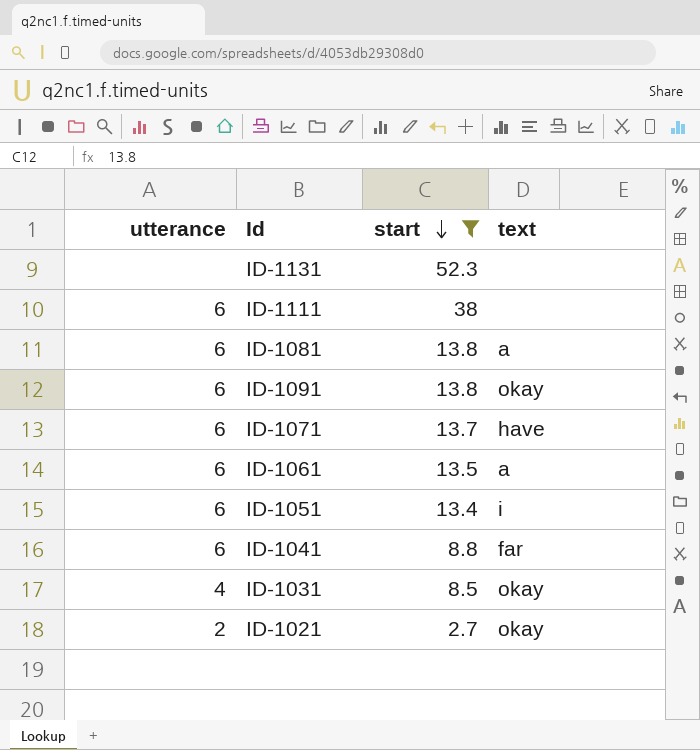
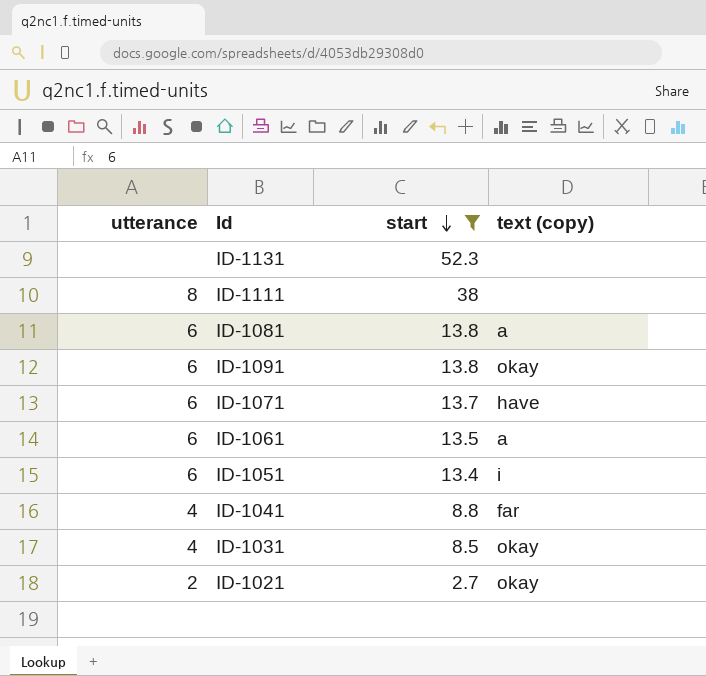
column name: text -> text (copy)
ID-1111 | utterance: 6 -> 8
ID-1041 | utterance: 6 -> 4

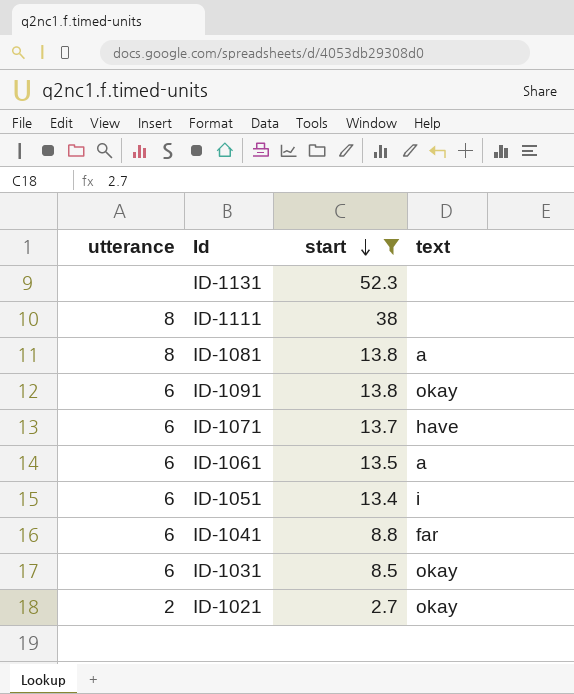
column name: text (copy) -> text
ID-1081 | utterance: 6 -> 8
ID-1041 | utterance: 4 -> 6
ID-1031 | utterance: 4 -> 6

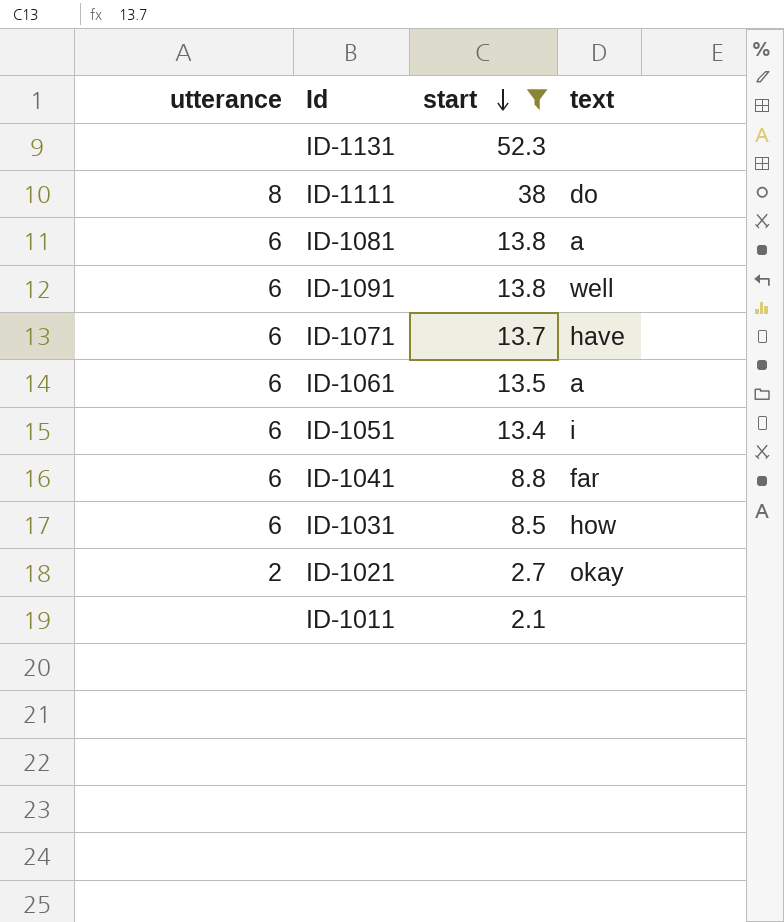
ID-1111 | text: none -> do
ID-1081 | utterance: 8 -> 6
ID-1091 | text: okay -> well
ID-1031 | text: okay -> how
row ID-1011: none -> none | 2.1 | none

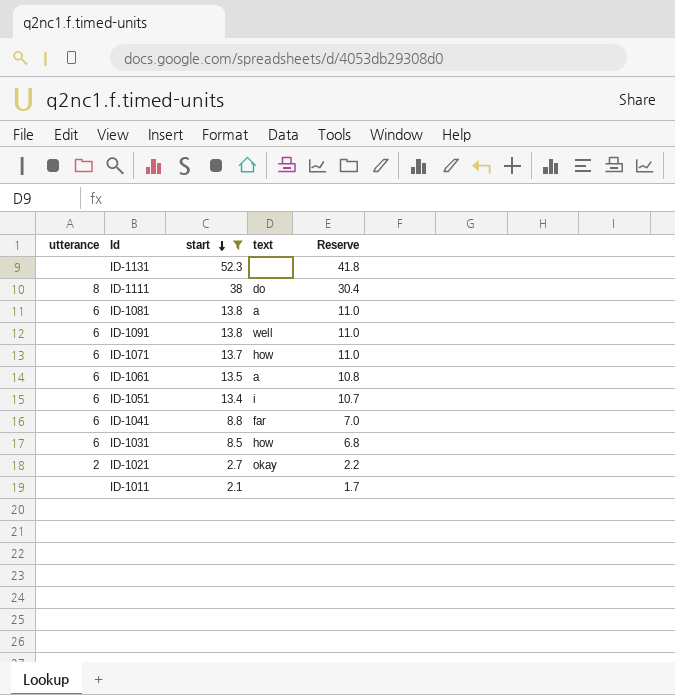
column Reserve | formula: none -> [start] * 0.8
ID-1071 | text: have -> how

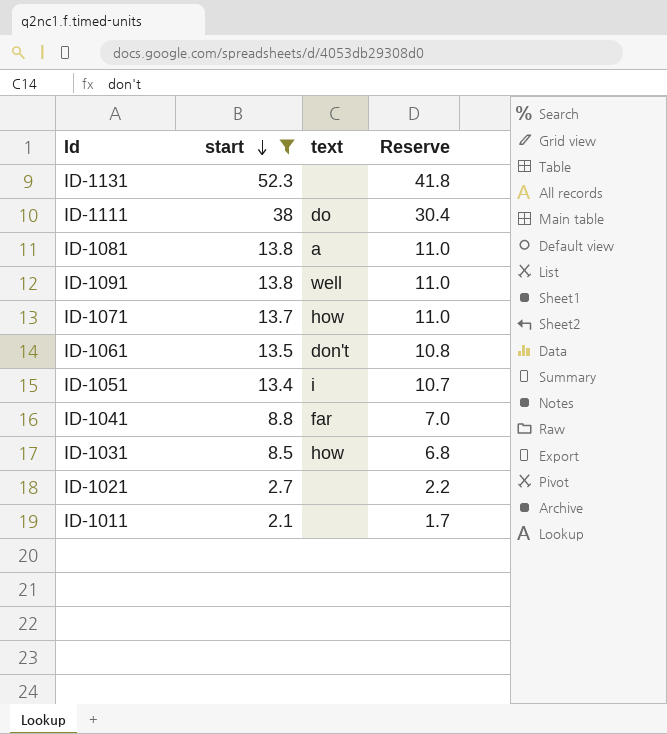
column utterance | position: 1 -> none
ID-1061 | text: a -> don't
ID-1021 | text: okay -> none

